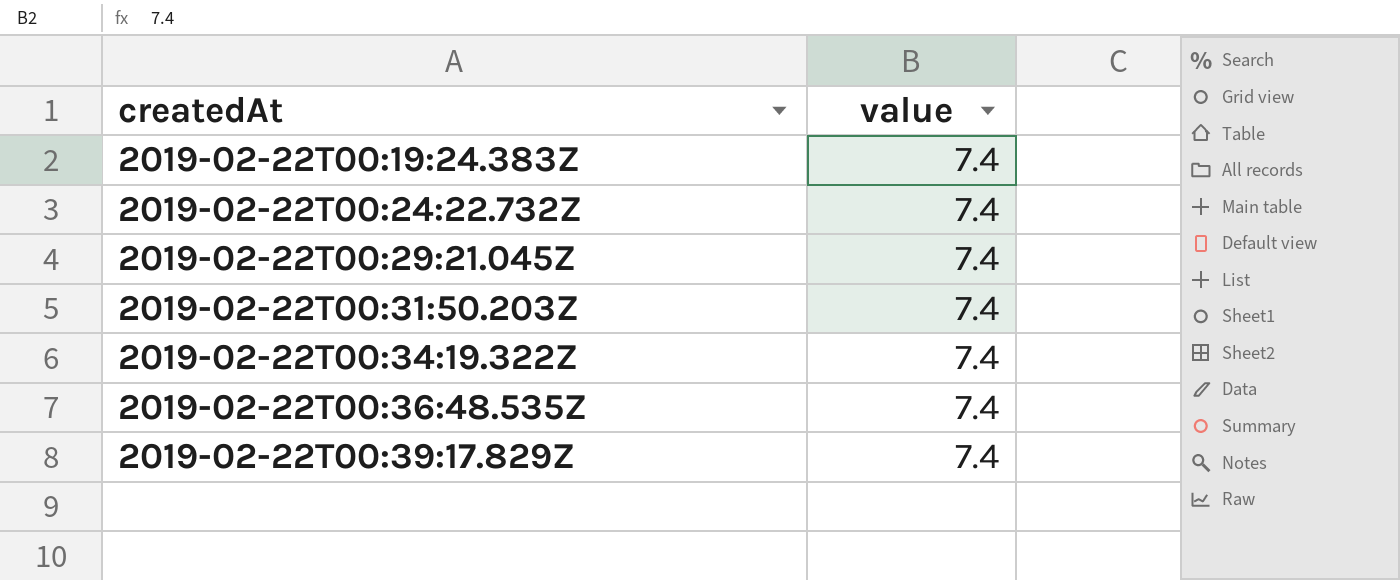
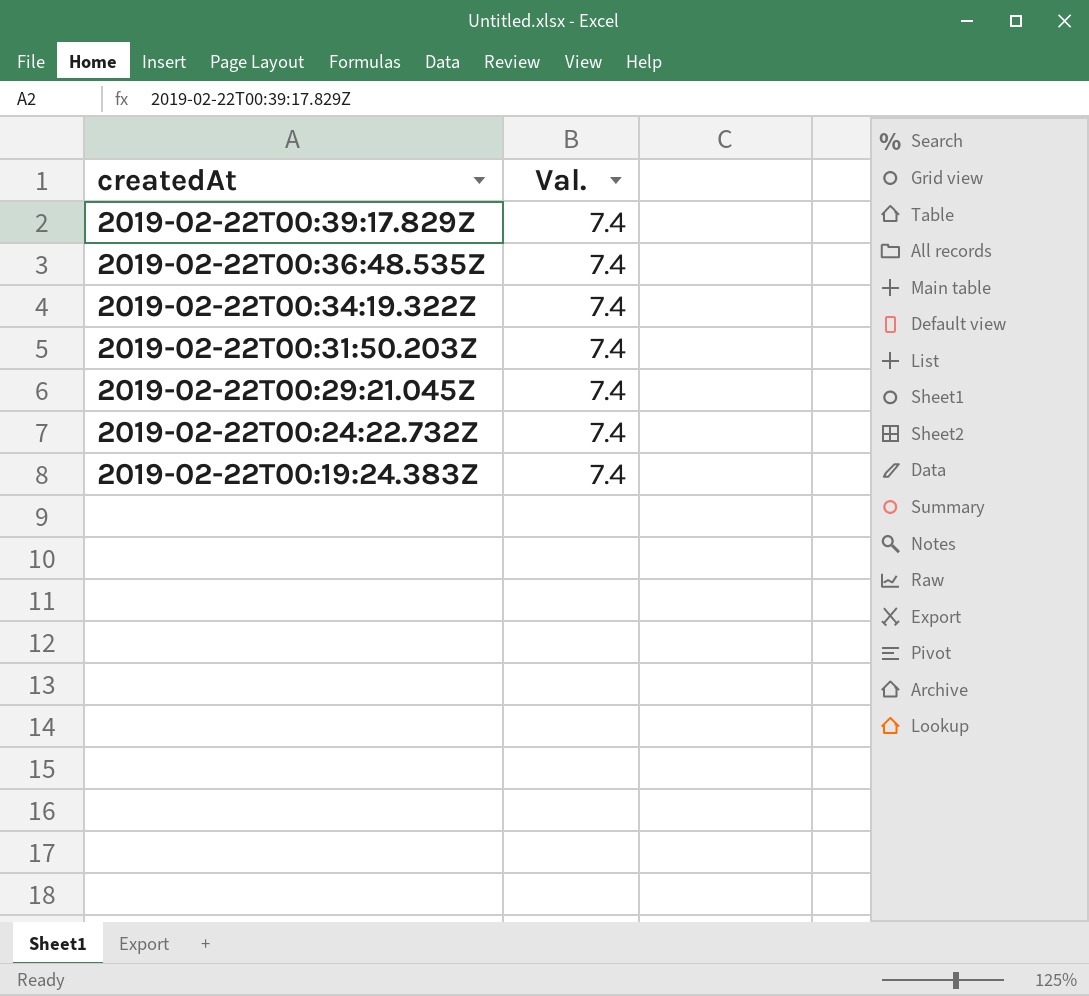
row order: createdAt ascending -> createdAt descending
column name: value -> Val.

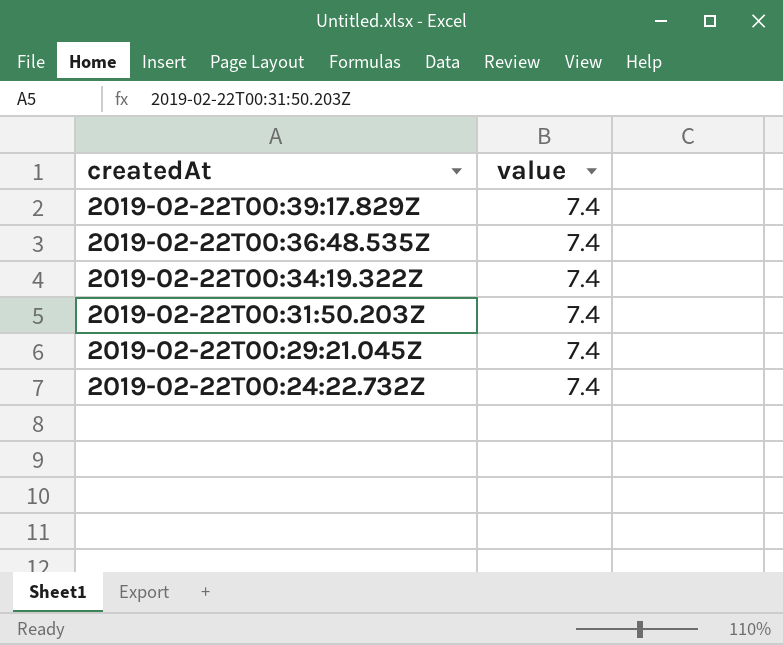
column name: Val. -> value
row 2019-02-22T00:19:24.383Z: 7.4 -> none

